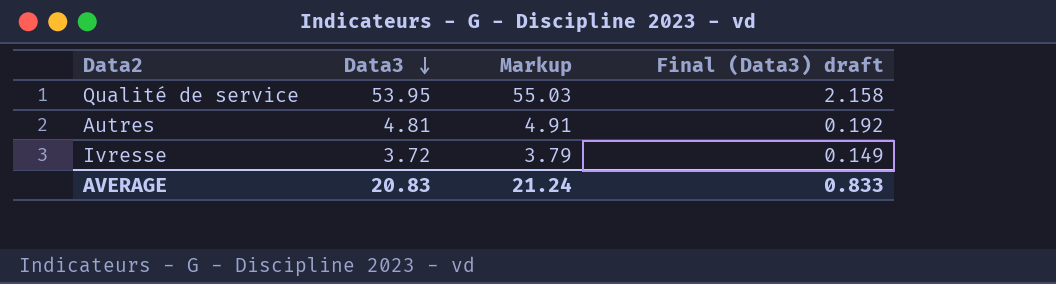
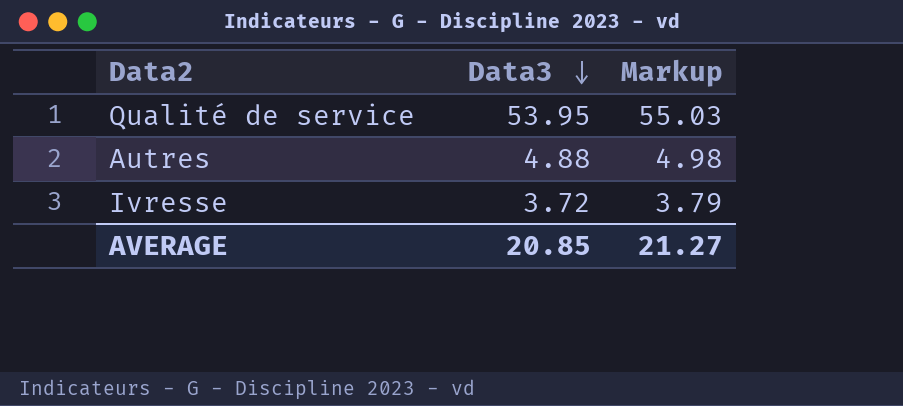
column Final (Data3) draft | formula: [Data3] * 0.04 -> none
Autres | Data3: 4.81 -> 4.88
Autres | Markup: 4.91 -> 4.98
AVERAGE | Data3: 20.83 -> 20.85
AVERAGE | Markup: 21.24 -> 21.27

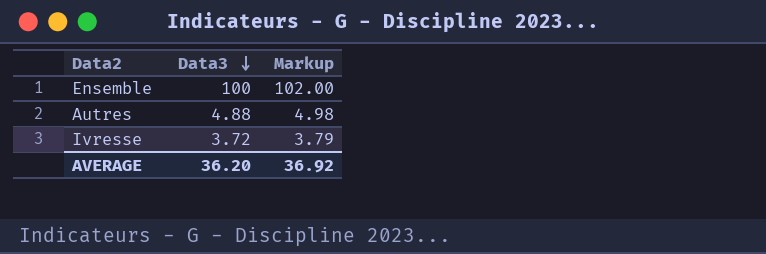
row Qualité de service: 53.95 | 55.03 -> none
row Ensemble: none -> 100 | 102.00
AVERAGE | Data3: 20.85 -> 36.20
AVERAGE | Markup: 21.27 -> 36.92

